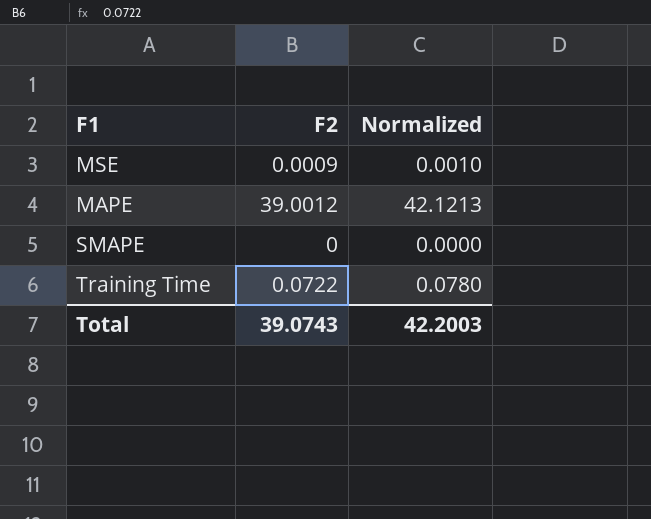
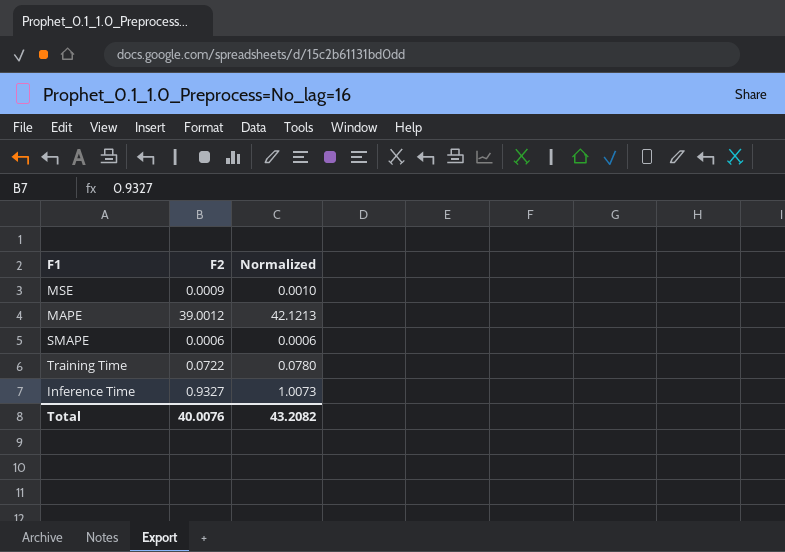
SMAPE | F2: 0 -> 0.0006
SMAPE | Normalized: 0.0000 -> 0.0006
row Inference Time: none -> 0.9327 | 1.0073
Total | F2: 39.0743 -> 40.0076
Total | Normalized: 42.2003 -> 43.2082

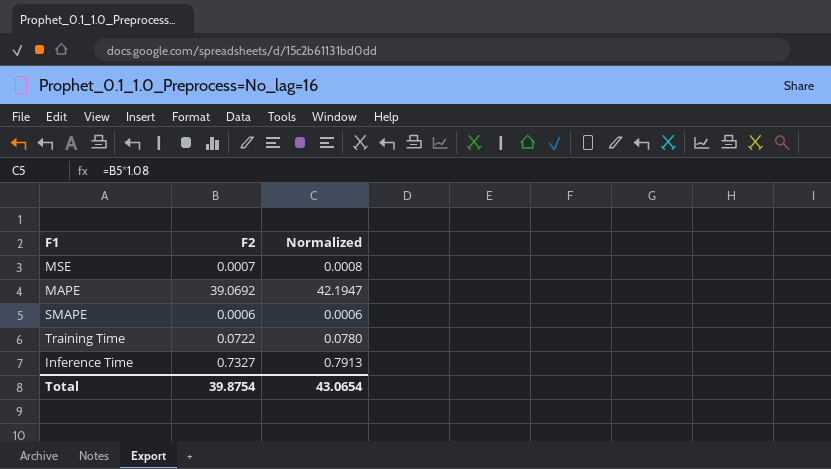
MSE | F2: 0.0009 -> 0.0007
MSE | Normalized: 0.0010 -> 0.0008
MAPE | F2: 39.0012 -> 39.0692
MAPE | Normalized: 42.1213 -> 42.1947
Inference Time | F2: 0.9327 -> 0.7327
Inference Time | Normalized: 1.0073 -> 0.7913
Total | F2: 40.0076 -> 39.8754
Total | Normalized: 43.2082 -> 43.0654

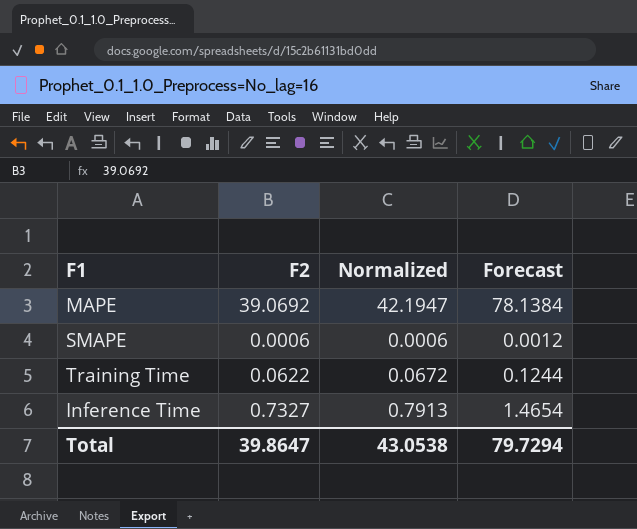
column Forecast | formula: none -> [F2] * 2
row MSE: 0.0007 | 0.0008 -> none
Training Time | F2: 0.0722 -> 0.0622
Training Time | Normalized: 0.0780 -> 0.0672
Total | F2: 39.8754 -> 39.8647
Total | Normalized: 43.0654 -> 43.0538

